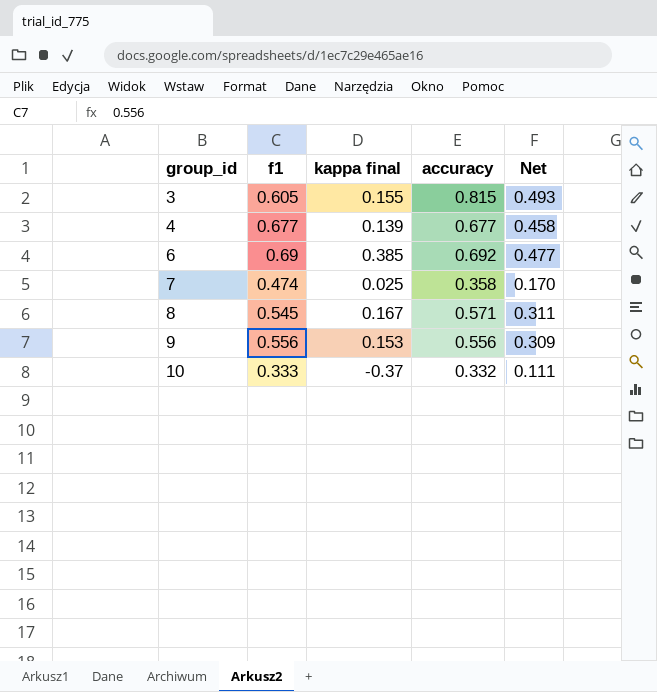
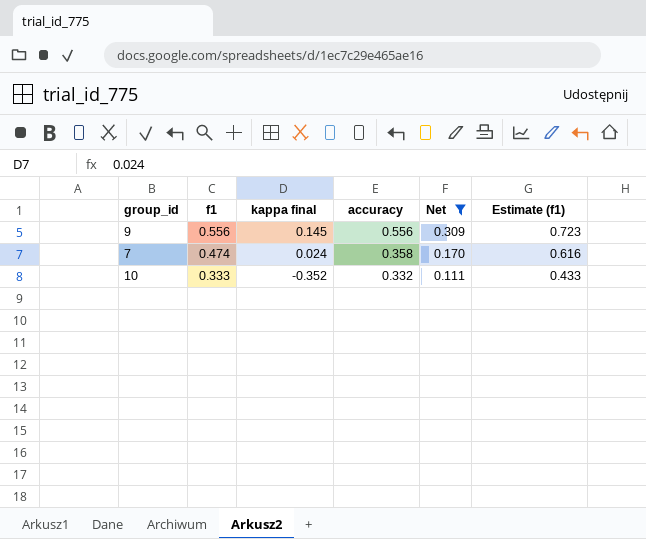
filter: none -> Net <= 0.309
row order: group_id ascending -> f1 descending
column Estimate (f1) | formula: none -> [f1] * 1.3
9 | kappa final: 0.153 -> 0.145
7 | kappa final: 0.025 -> 0.024
10 | kappa final: -0.37 -> -0.352

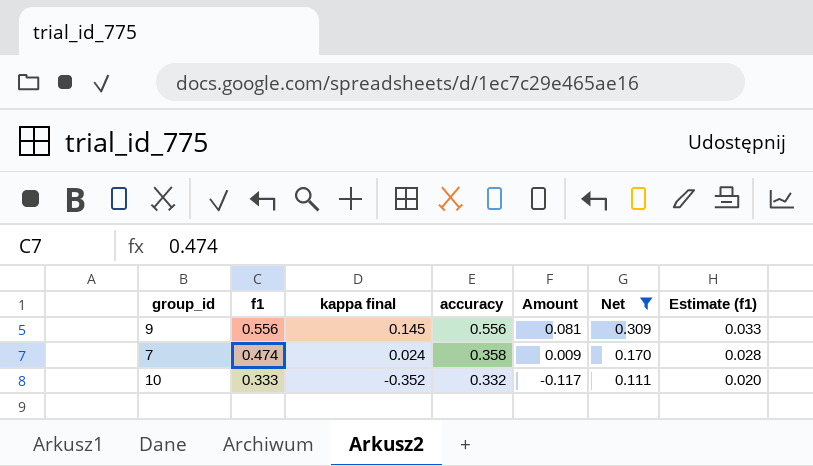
column Amount | formula: none -> [kappa final] * [accuracy]
column Estimate (f1) | formula: [f1] * 1.3 -> [f1] * 0.06

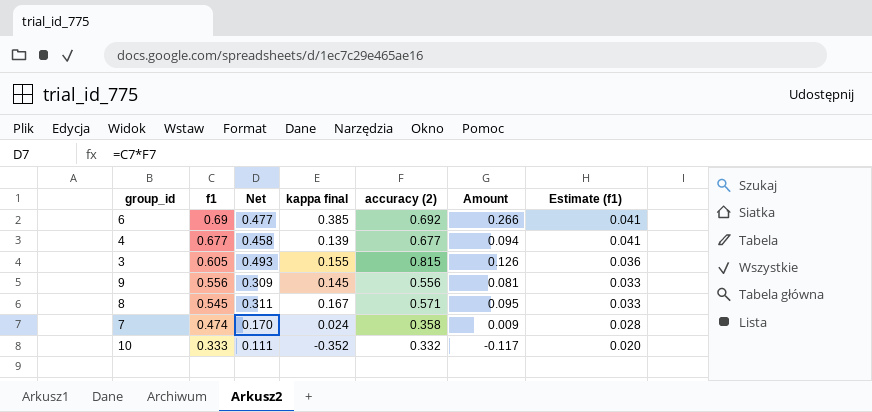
filter: Net <= 0.309 -> none
column Net | position: 6 -> 3
column name: accuracy -> accuracy (2)

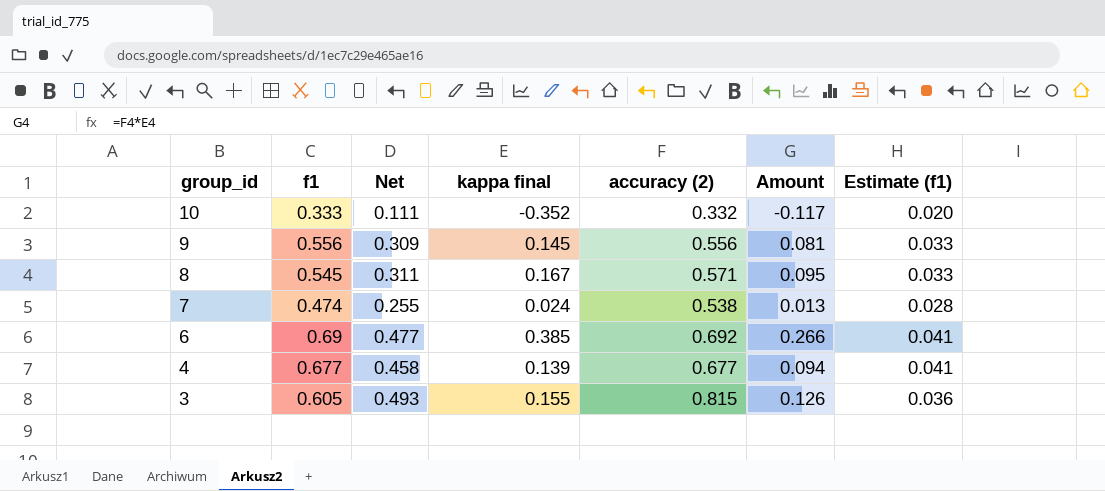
row order: f1 descending -> group_id descending
7 | Net: 0.170 -> 0.255
7 | accuracy (2): 0.358 -> 0.538
7 | Amount: 0.009 -> 0.013

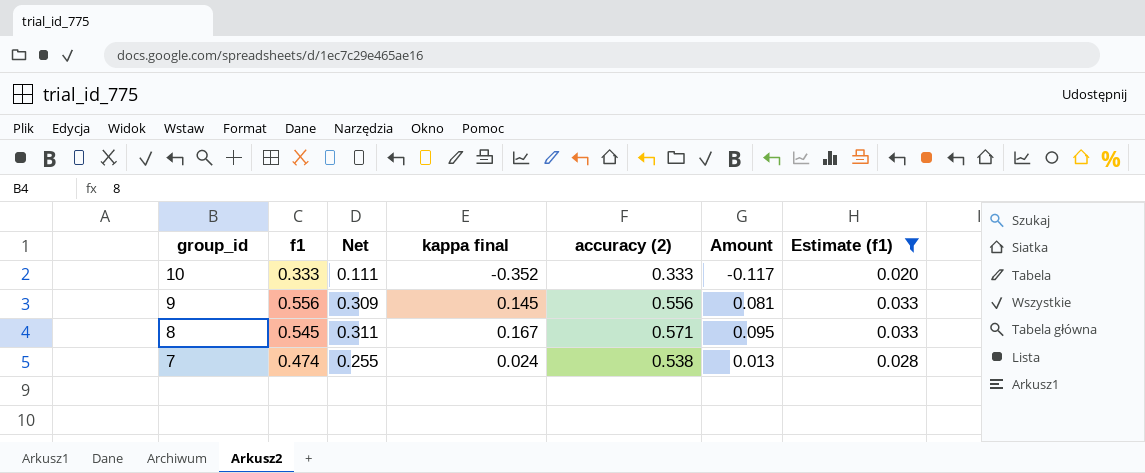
filter: none -> Estimate (f1) <= 0.033
10 | accuracy (2): 0.332 -> 0.333

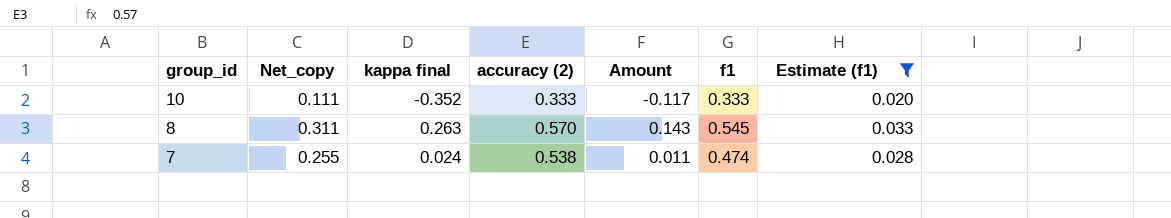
column name: Net -> Net_copy
column Amount | formula: [kappa final] * [accuracy (2)] -> [kappa final] * [f1]
column f1 | position: 2 -> 6
row 9: 0.556 | 0.309 | 0.145 | 0.556 | 0.081 | 0.033 -> none
8 | kappa final: 0.167 -> 0.263
8 | accuracy (2): 0.571 -> 0.570

